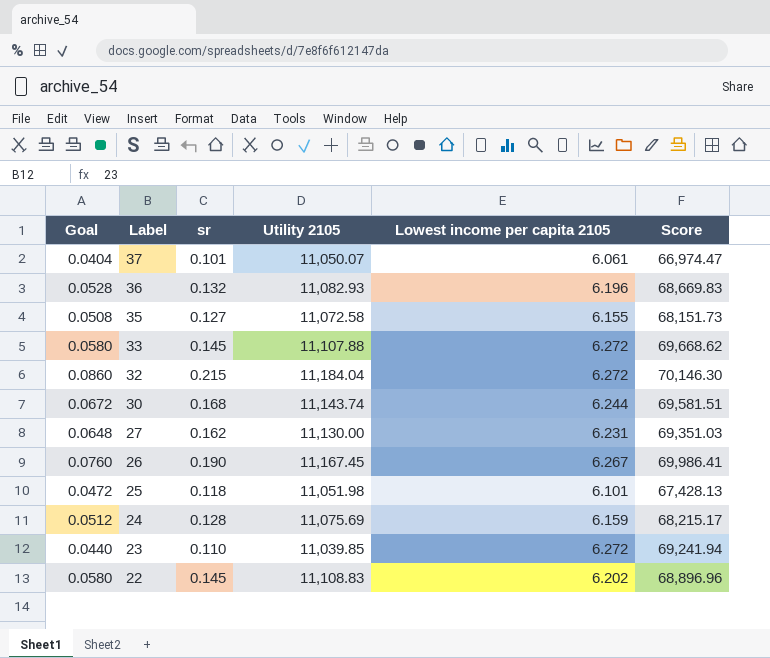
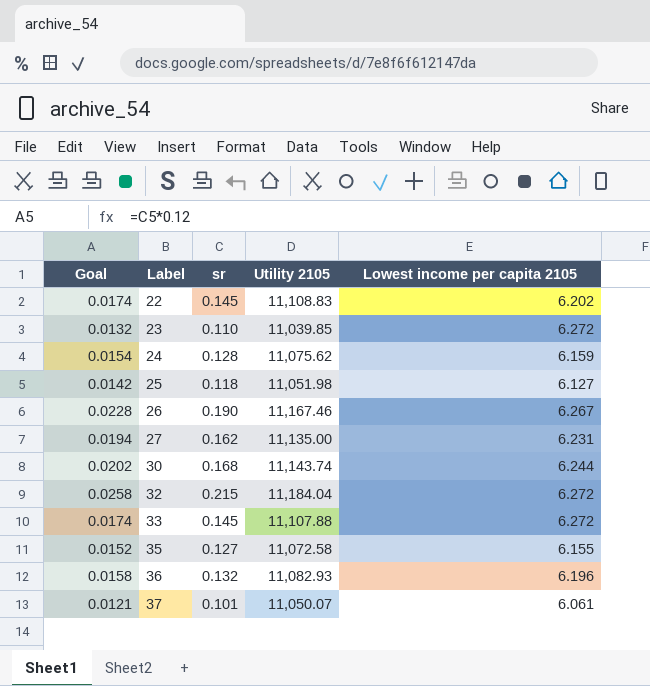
row order: Label descending -> Label ascending
column Score | formula: [Utility 2105] * [Lowest income per capita 2105] -> none
column Goal | formula: [sr] * 0.4 -> [sr] * 0.12
24 | Utility 2105: 11,075.69 -> 11,075.62
25 | Lowest income per capita 2105: 6.101 -> 6.127
26 | Utility 2105: 11,167.45 -> 11,167.46
27 | Utility 2105: 11,130.00 -> 11,135.00

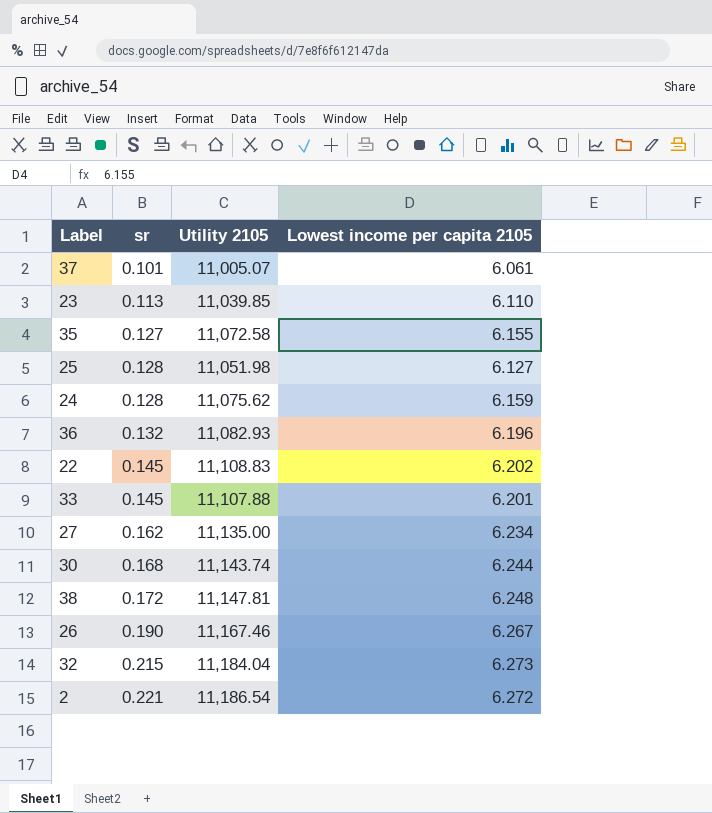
row order: Label ascending -> sr ascending
column Goal | formula: [sr] * 0.12 -> none
37 | Utility 2105: 11,050.07 -> 11,005.07
23 | sr: 0.110 -> 0.113
23 | Lowest income per capita 2105: 6.272 -> 6.110
25 | sr: 0.118 -> 0.128
33 | Lowest income per capita 2105: 6.272 -> 6.201
27 | Lowest income per capita 2105: 6.231 -> 6.234
row 38: none -> 0.172 | 11,147.81 | 6.248
32 | Lowest income per capita 2105: 6.272 -> 6.273
row 2: none -> 0.221 | 11,186.54 | 6.272

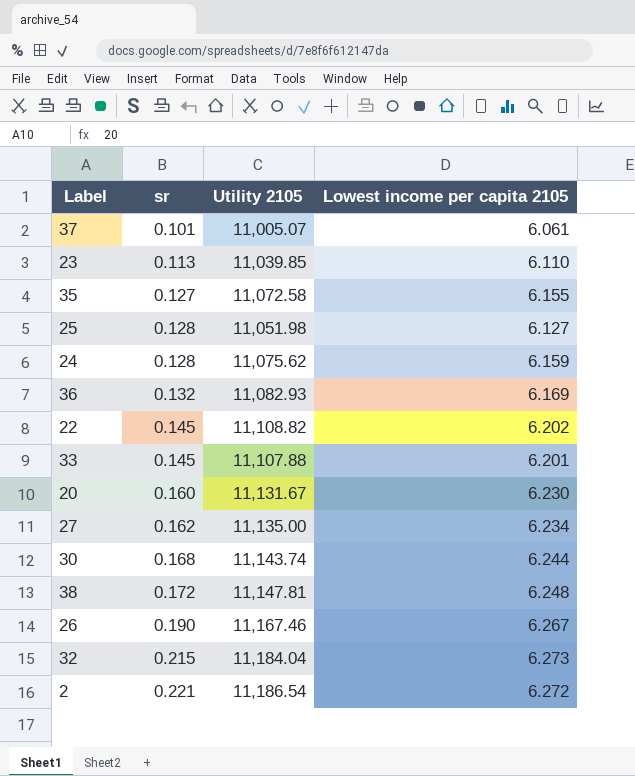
36 | Lowest income per capita 2105: 6.196 -> 6.169
22 | Utility 2105: 11,108.83 -> 11,108.82
row 20: none -> 0.160 | 11,131.67 | 6.230

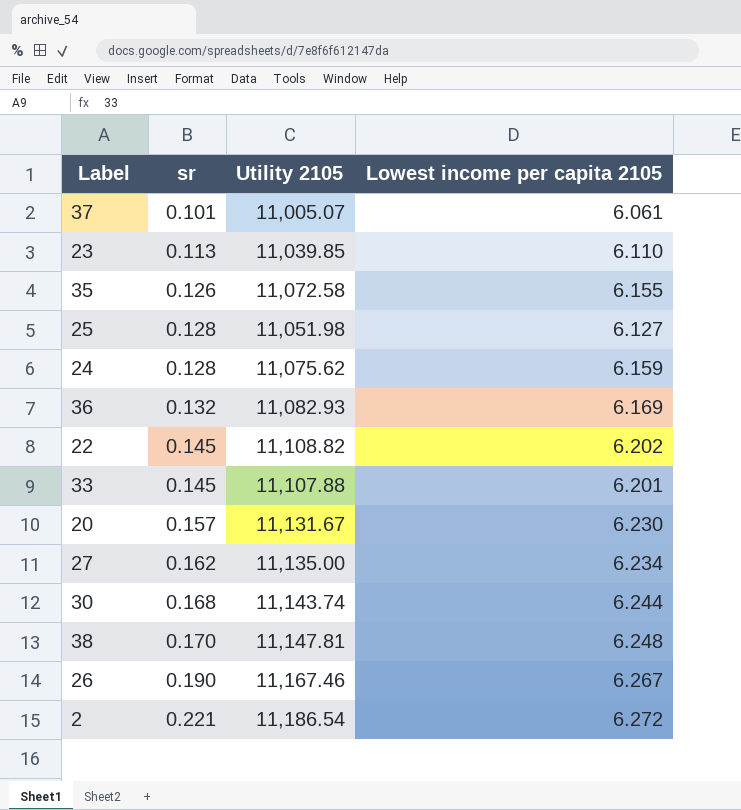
row 32: 0.215 | 11,184.04 | 6.273 -> none
35 | sr: 0.127 -> 0.126
20 | sr: 0.160 -> 0.157
38 | sr: 0.172 -> 0.170

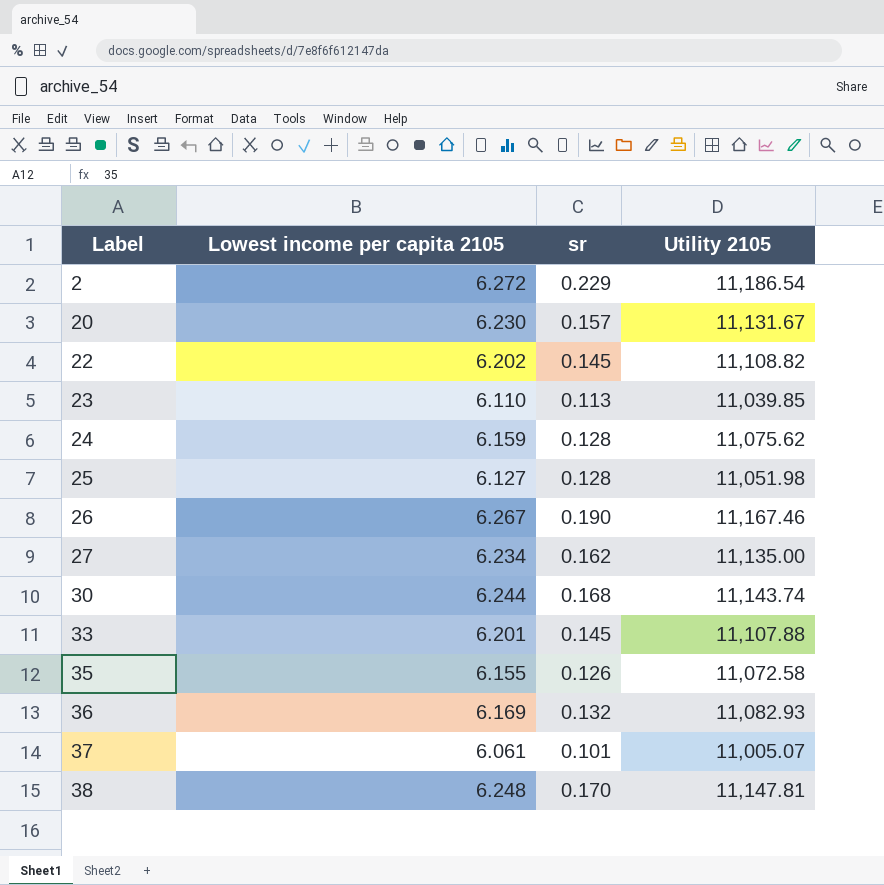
row order: sr ascending -> Label ascending
column Lowest income per capita 2105 | position: 4 -> 2
2 | sr: 0.221 -> 0.229

